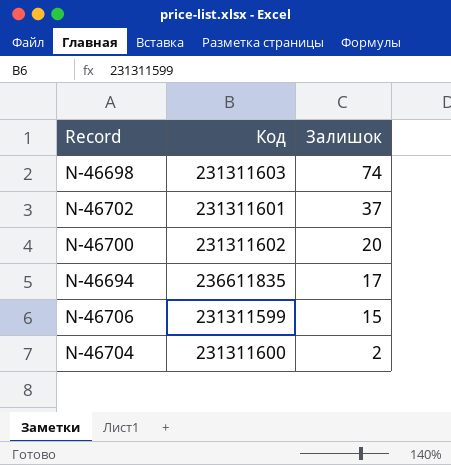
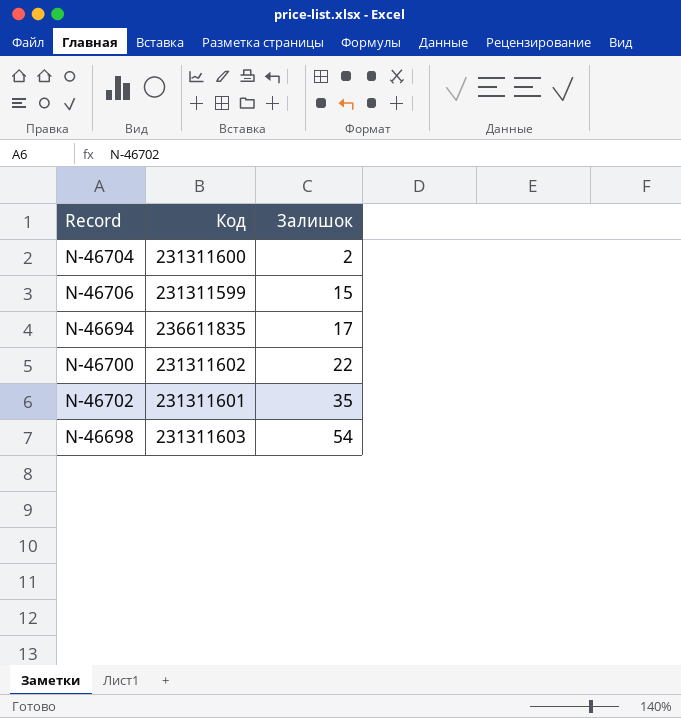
row order: Залишок descending -> Залишок ascending
N-46700 | Залишок: 20 -> 22
N-46702 | Залишок: 37 -> 35
N-46698 | Залишок: 74 -> 54

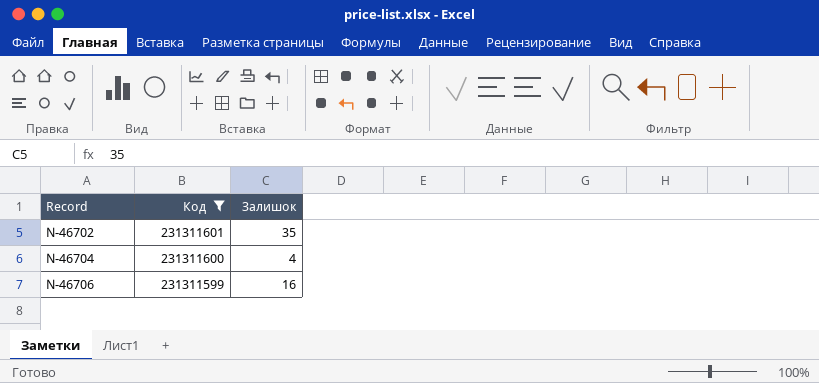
filter: none -> Код <= 231311601
row order: Залишок ascending -> Record ascending
N-46704 | Залишок: 2 -> 4
N-46706 | Залишок: 15 -> 16

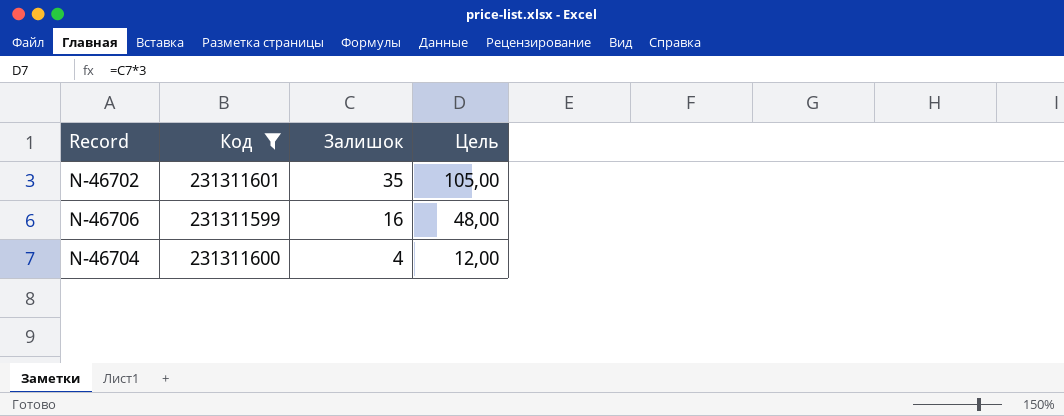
row order: Record ascending -> Залишок descending
column Цель | formula: none -> [Залишок] * 3

